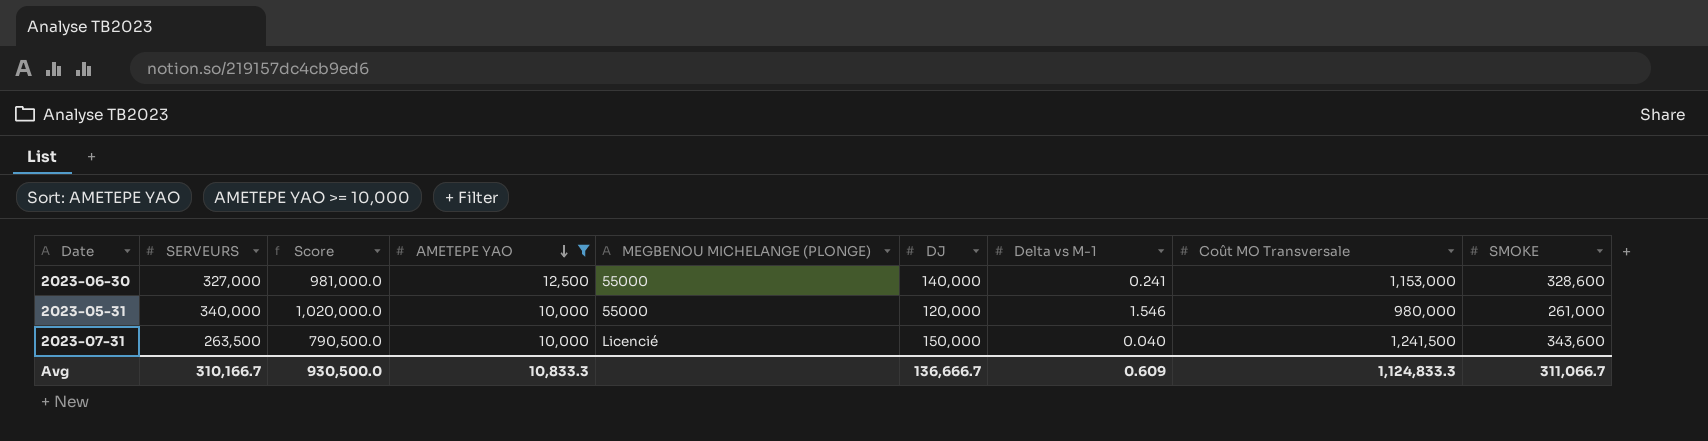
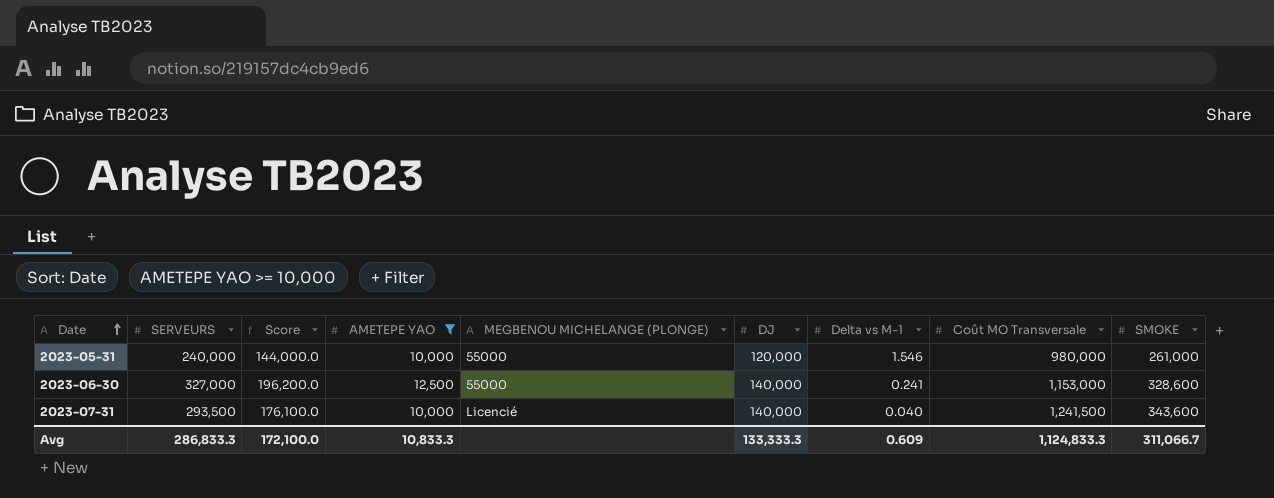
row order: AMETEPE YAO descending -> Date ascending
column Score | formula: [SERVEURS] * 3 -> [SERVEURS] * 0.6
2023-05-31 | SERVEURS: 340,000 -> 240,000
2023-07-31 | SERVEURS: 263,500 -> 293,500
2023-07-31 | DJ: 150,000 -> 140,000
Avg | SERVEURS: 310,166.7 -> 286,833.3
Avg | Score: 930,500.0 -> 172,100.0
Avg | DJ: 136,666.7 -> 133,333.3

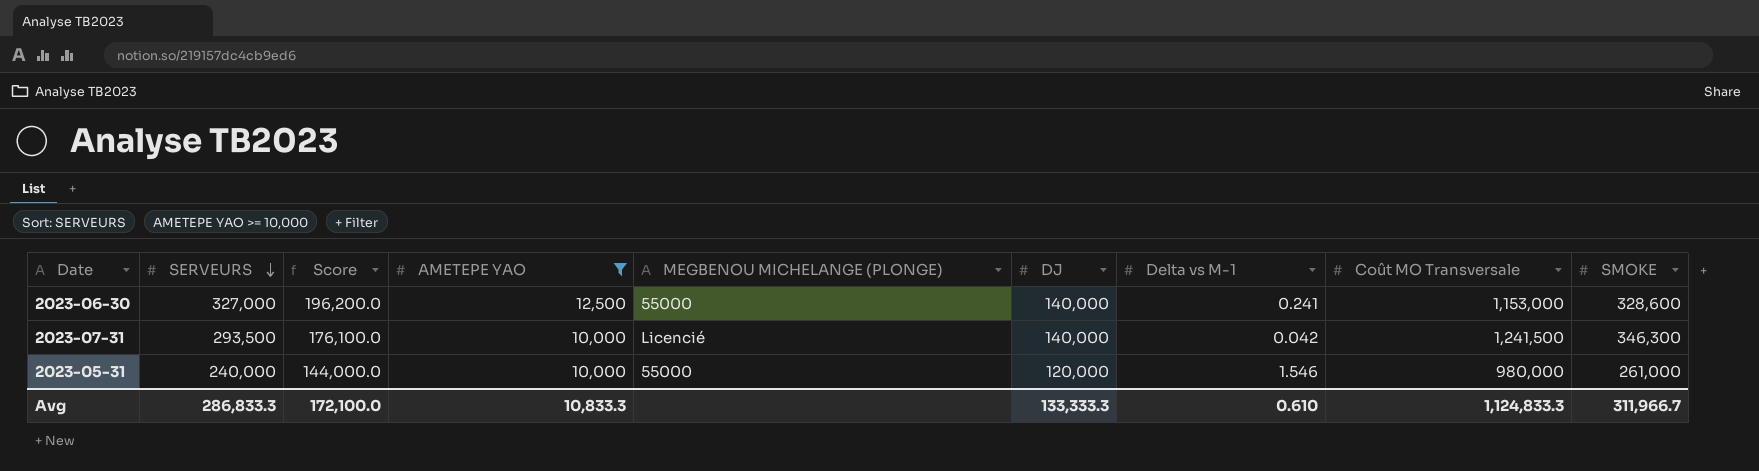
row order: Date ascending -> SERVEURS descending
2023-07-31 | Delta vs M-1: 0.040 -> 0.042
2023-07-31 | SMOKE: 343,600 -> 346,300
Avg | Delta vs M-1: 0.609 -> 0.610
Avg | SMOKE: 311,066.7 -> 311,966.7

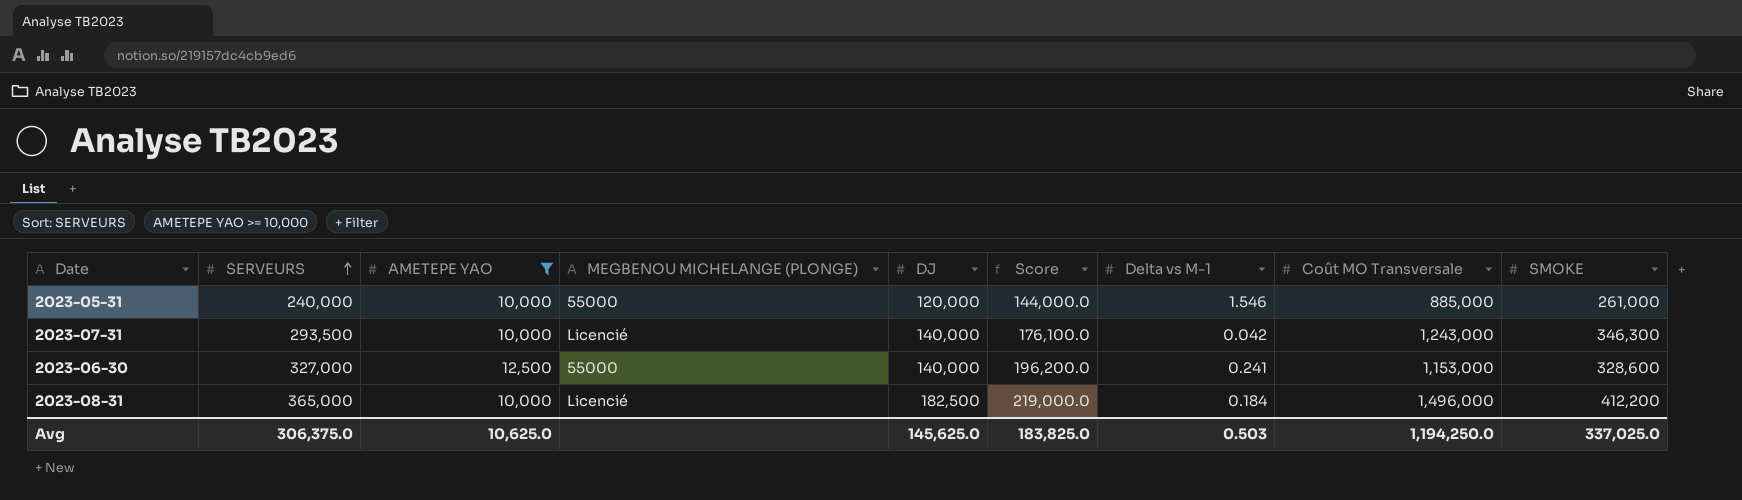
row order: SERVEURS descending -> SERVEURS ascending
column Score | position: 3 -> 6
2023-05-31 | Coût MO Transversale: 980,000 -> 885,000
2023-07-31 | Coût MO Transversale: 1,241,500 -> 1,243,000
row 2023-08-31: none -> 365,000 | 10,000 | Licencié | 182,500 | 219,000.0 | 0.184 | 1,496,000 | 412,200
Avg | SERVEURS: 286,833.3 -> 306,375.0
Avg | AMETEPE YAO: 10,833.3 -> 10,625.0
Avg | DJ: 133,333.3 -> 145,625.0
Avg | Score: 172,100.0 -> 183,825.0
Avg | Delta vs M-1: 0.610 -> 0.503
Avg | Coût MO Transversale: 1,124,833.3 -> 1,194,250.0
Avg | SMOKE: 311,966.7 -> 337,025.0

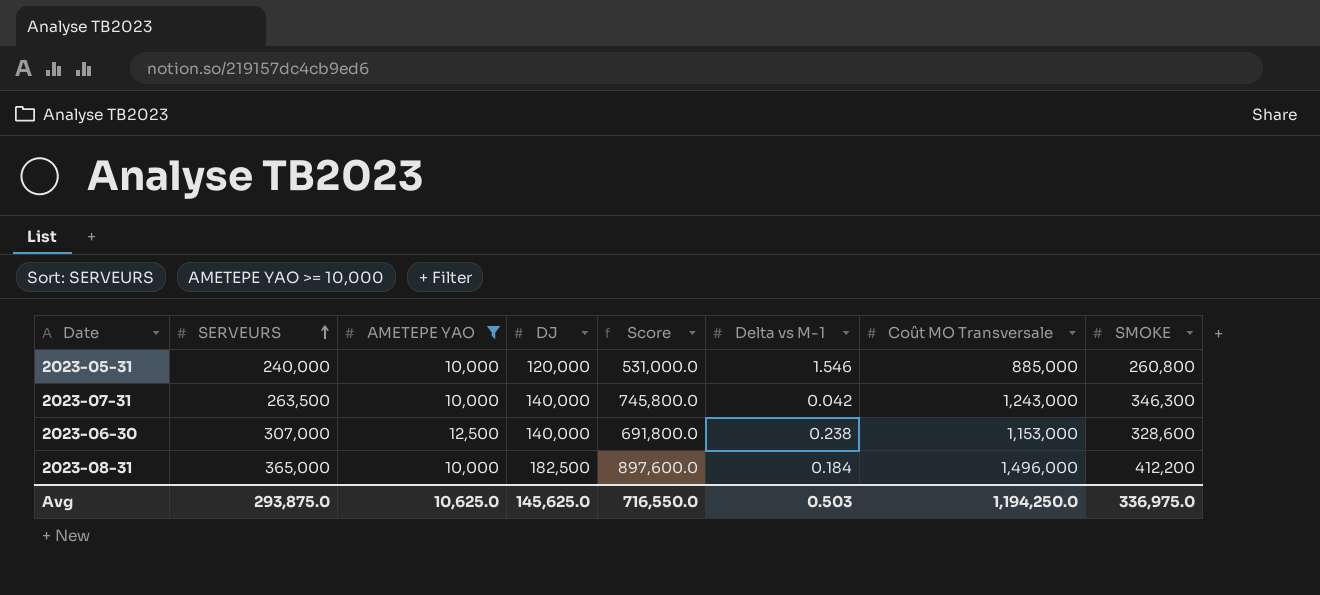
column MEGBENOU MICHELANGE (PLONGE) | position: 4 -> none
column Score | formula: [SERVEURS] * 0.6 -> [Coût MO Transversale] * 0.6
2023-05-31 | SMOKE: 261,000 -> 260,800
2023-07-31 | SERVEURS: 293,500 -> 263,500
2023-06-30 | SERVEURS: 327,000 -> 307,000
2023-06-30 | Delta vs M-1: 0.241 -> 0.238
Avg | SERVEURS: 306,375.0 -> 293,875.0
Avg | Score: 183,825.0 -> 716,550.0
Avg | SMOKE: 337,025.0 -> 336,975.0

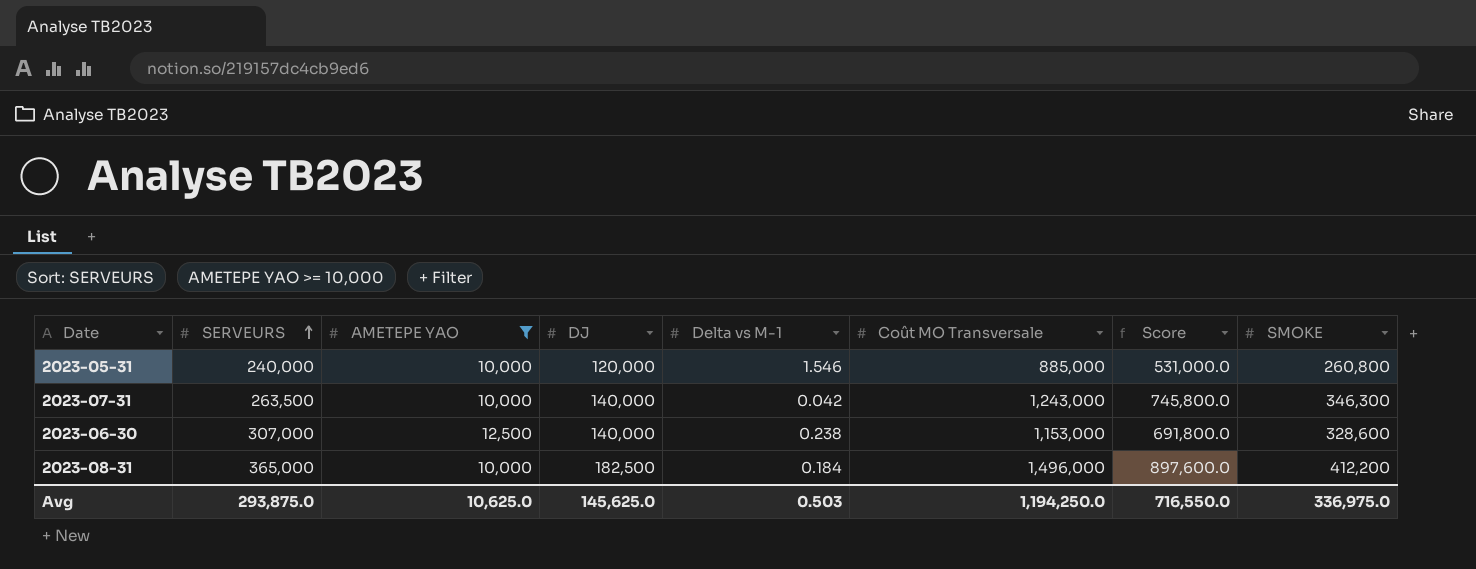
column Score | position: 5 -> 7

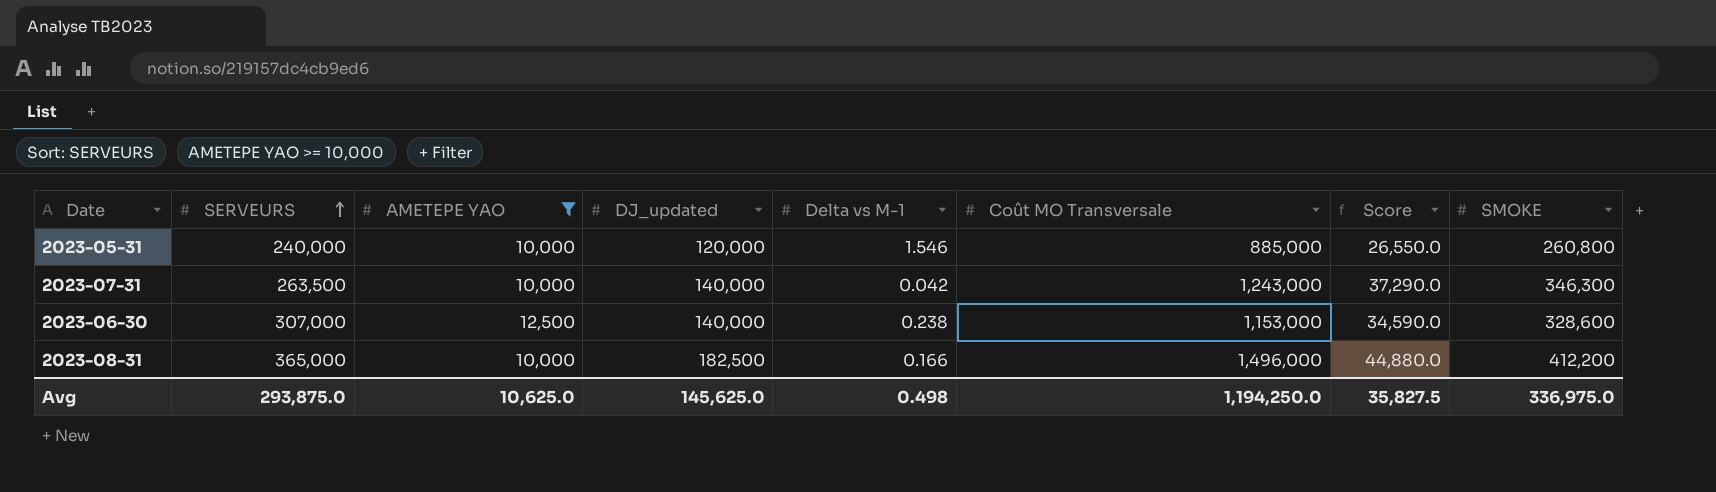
column name: DJ -> DJ_updated
column Score | formula: [Coût MO Transversale] * 0.6 -> [Coût MO Transversale] * 0.03
2023-08-31 | Delta vs M-1: 0.184 -> 0.166
Avg | Delta vs M-1: 0.503 -> 0.498
Avg | Score: 716,550.0 -> 35,827.5

